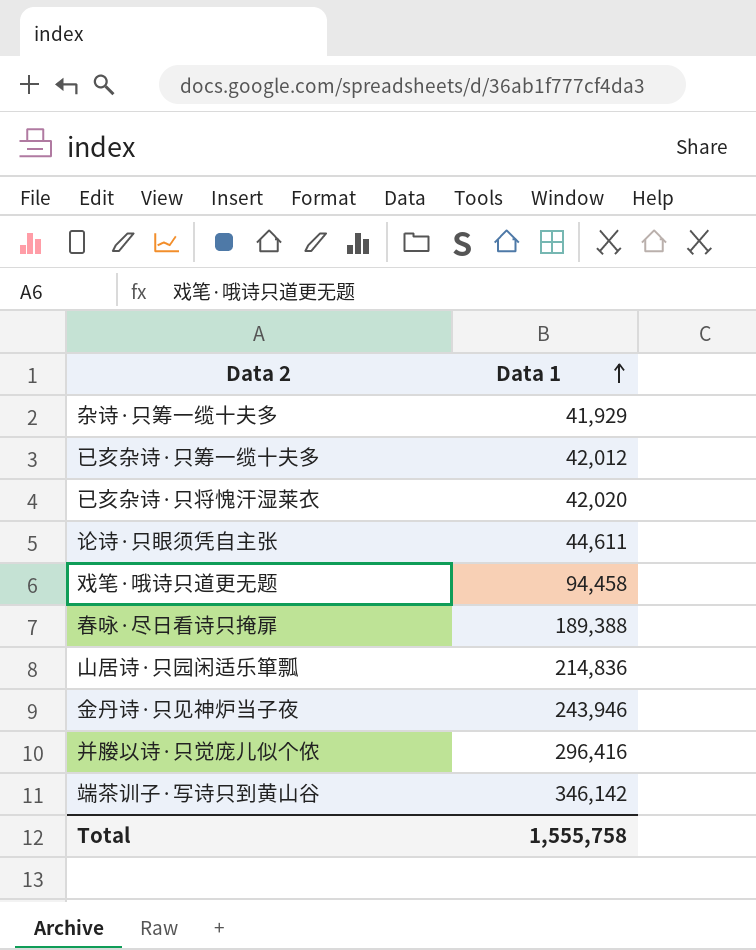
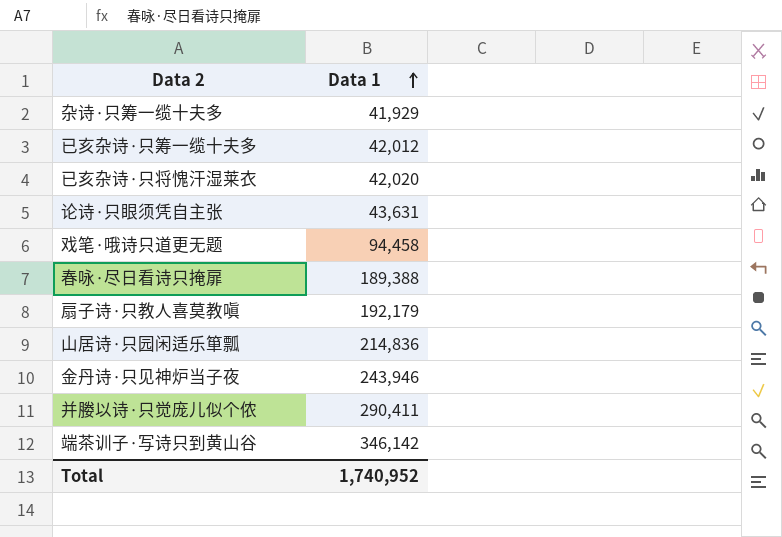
论诗·只眼须凭自主张 | Data 1: 44,611 -> 43,631
row 扇子诗·只教人喜莫教嗔: none -> 192,179
并媵以诗·只觉庞儿似个侬 | Data 1: 296,416 -> 290,411
Total | Data 1: 1,555,758 -> 1,740,952

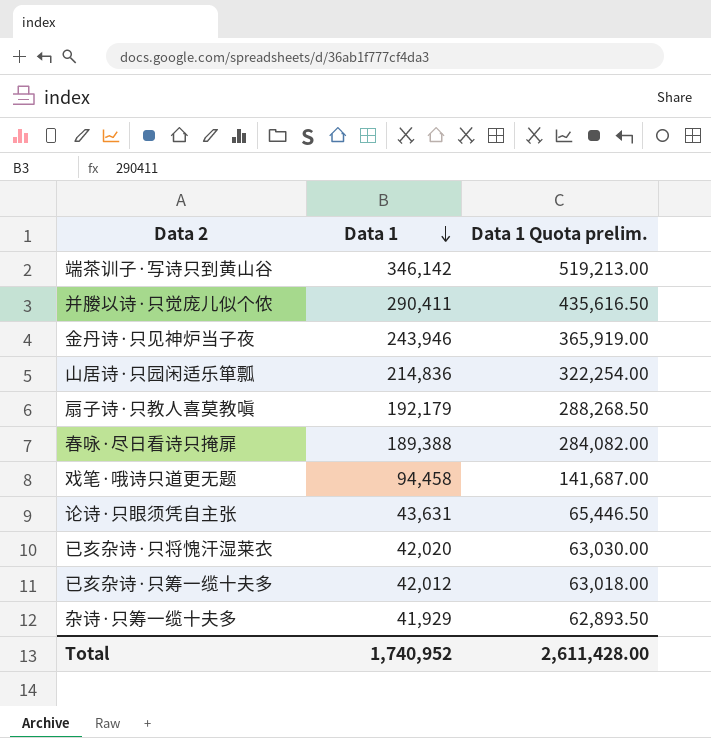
row order: Data 1 ascending -> Data 1 descending
column Data 1 Quota prelim. | formula: none -> [Data 1] * 1.5

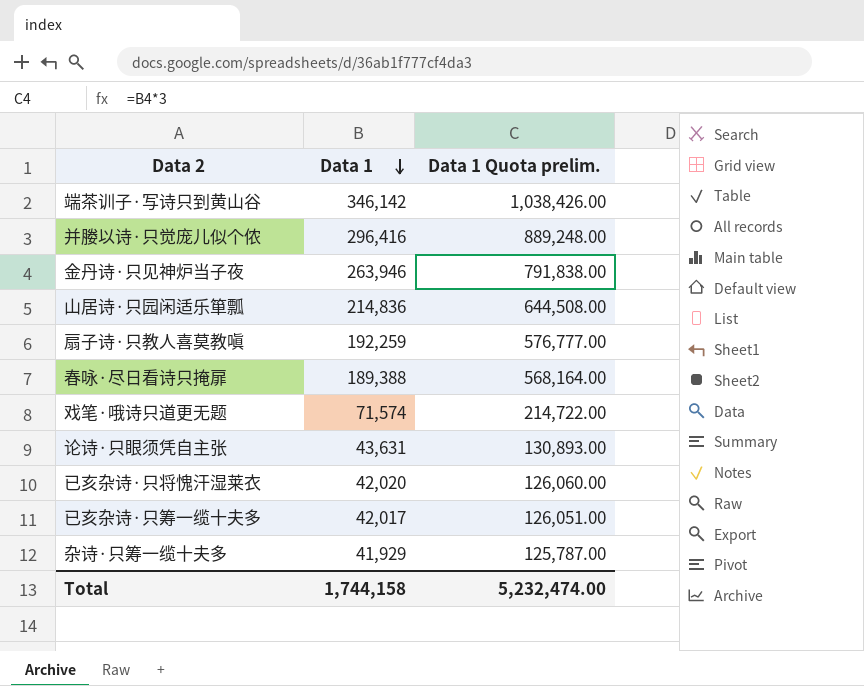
column Data 1 Quota prelim. | formula: [Data 1] * 1.5 -> [Data 1] * 3
并媵以诗·只觉庞儿似个侬 | Data 1: 290,411 -> 296,416
金丹诗·只见神炉当子夜 | Data 1: 243,946 -> 263,946
扇子诗·只教人喜莫教嗔 | Data 1: 192,179 -> 192,259
戏笔·哦诗只道更无题 | Data 1: 94,458 -> 71,574
已亥杂诗·只筹一缆十夫多 | Data 1: 42,012 -> 42,017
Total | Data 1: 1,740,952 -> 1,744,158
Total | Data 1 Quota prelim.: 2,611,428.00 -> 5,232,474.00

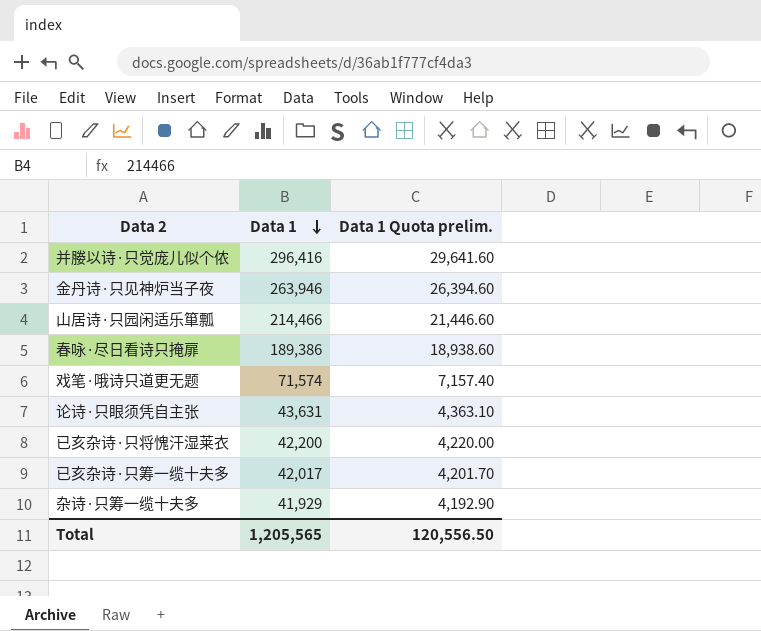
column Data 1 Quota prelim. | formula: [Data 1] * 3 -> [Data 1] * 0.1
row 端茶训子·写诗只到黄山谷: 346,142 | 1,038,426.00 -> none
row 扇子诗·只教人喜莫教嗔: 192,259 | 576,777.00 -> none
山居诗·只园闲适乐箪瓢 | Data 1: 214,836 -> 214,466
春咏·尽日看诗只掩扉 | Data 1: 189,388 -> 189,386
已亥杂诗·只将愧汗湿莱衣 | Data 1: 42,020 -> 42,200
Total | Data 1: 1,744,158 -> 1,205,565
Total | Data 1 Quota prelim.: 5,232,474.00 -> 120,556.50

